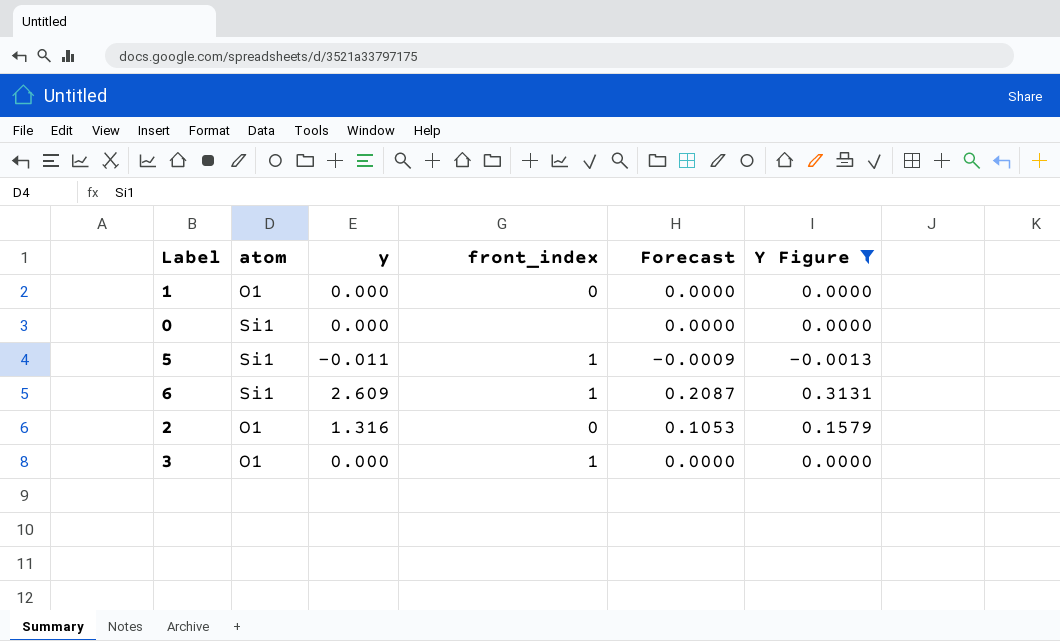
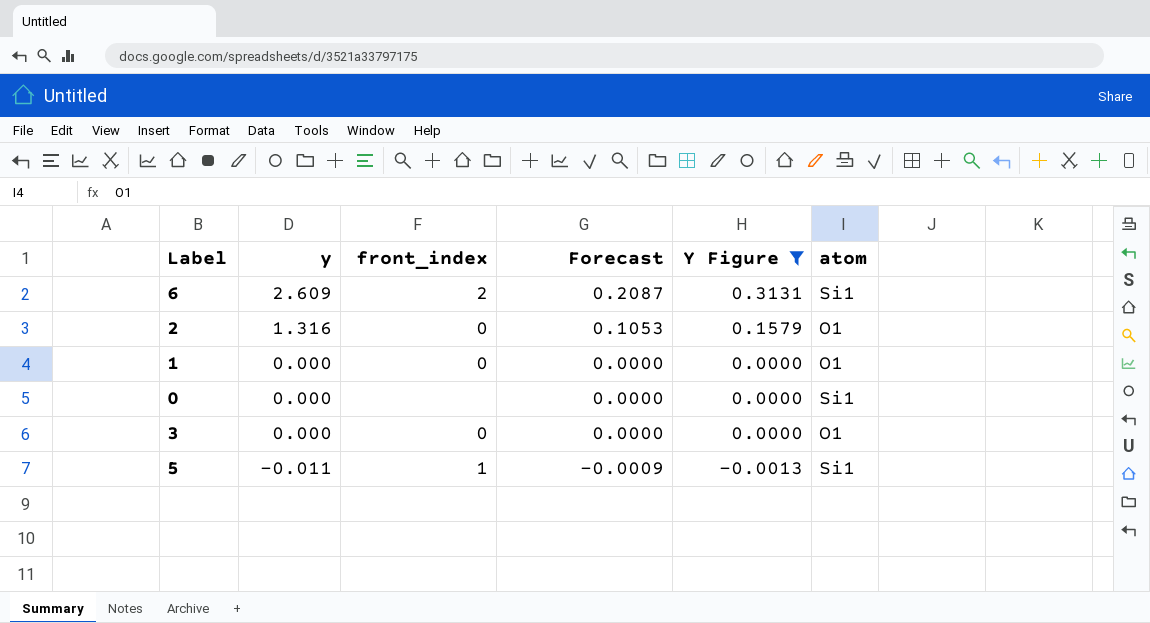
row order: none -> y descending
column atom | position: 2 -> 6
6 | front_index: 1 -> 2
3 | front_index: 1 -> 0

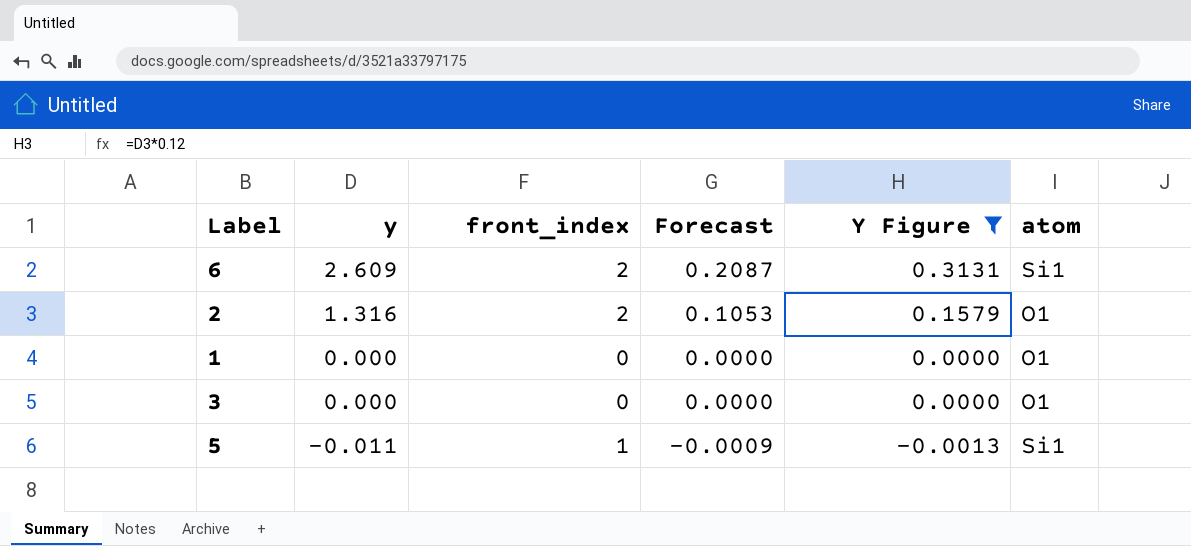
row 0: 0.000 | none | 0.0000 | 0.0000 | Si1 -> none
2 | front_index: 0 -> 2

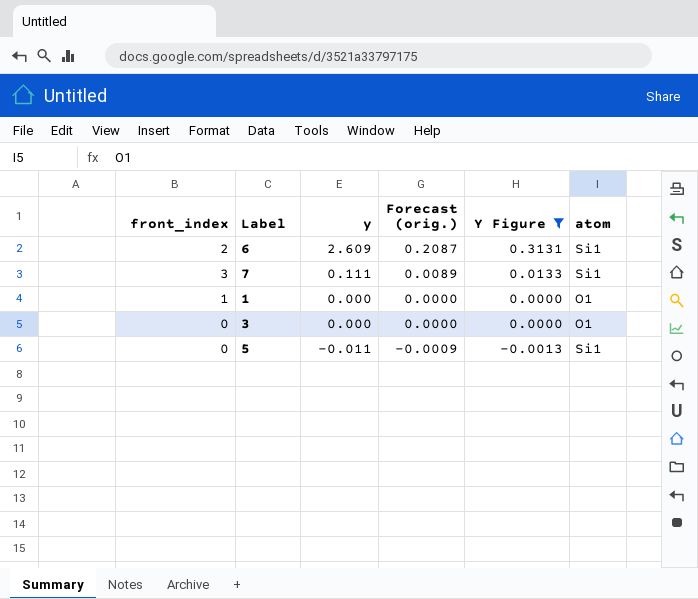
column front_index | position: 3 -> 1
column name: Forecast -> Forecast (orig.)
row 2: 1.316 | 2 | 0.1053 | 0.1579 | O1 -> none
row 7: none -> 3 | 0.111 | 0.0089 | 0.0133 | Si1
1 | front_index: 0 -> 1
5 | front_index: 1 -> 0

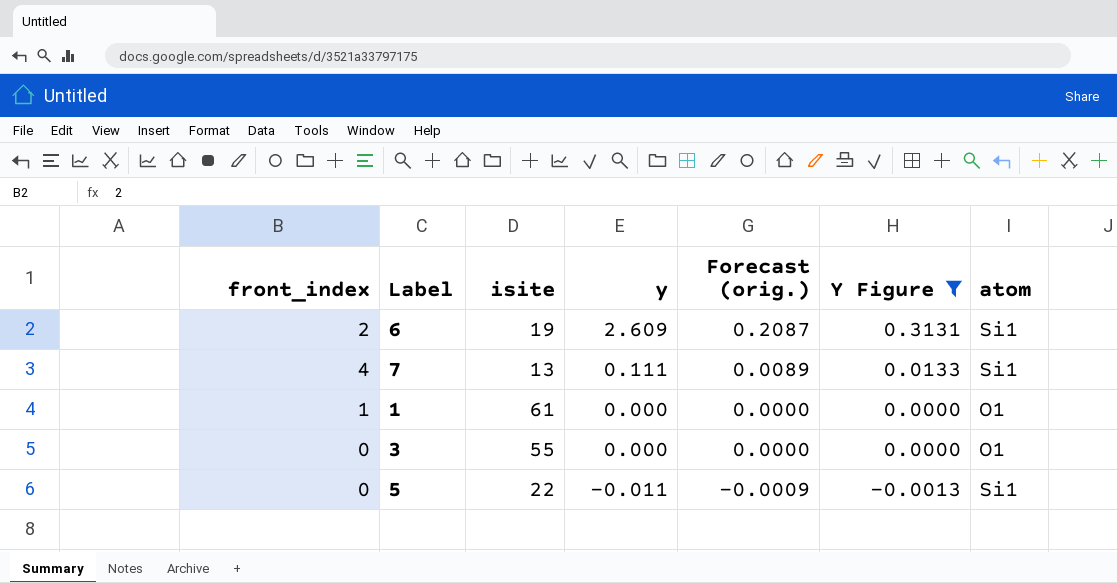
column isite | position: none -> 3
7 | front_index: 3 -> 4

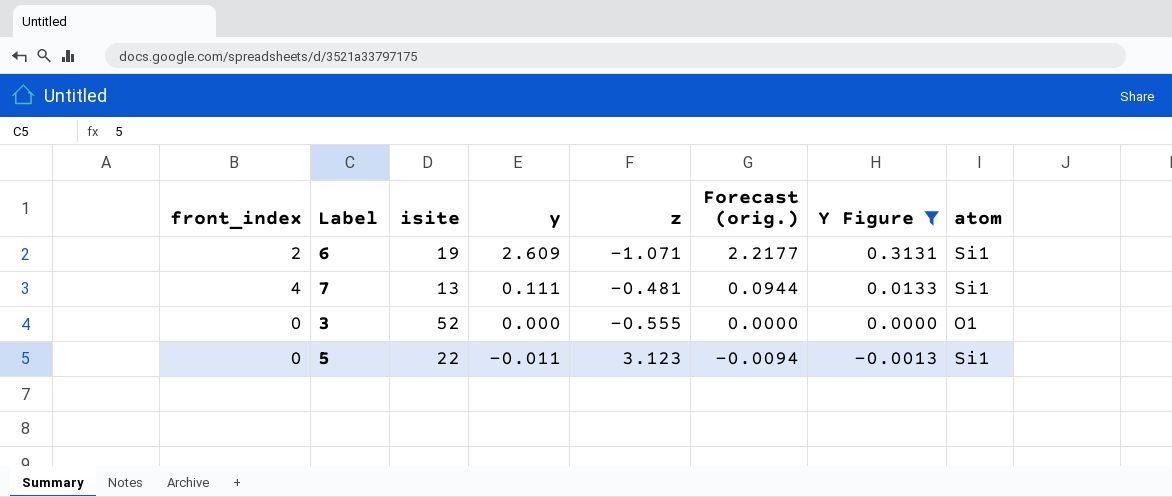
column z | position: none -> 5
column Forecast (orig.) | formula: [y] * 0.08 -> [y] * 0.85
row 1: 1 | 61 | 0.000 | 0.0000 | 0.0000 | O1 -> none
3 | isite: 55 -> 52

